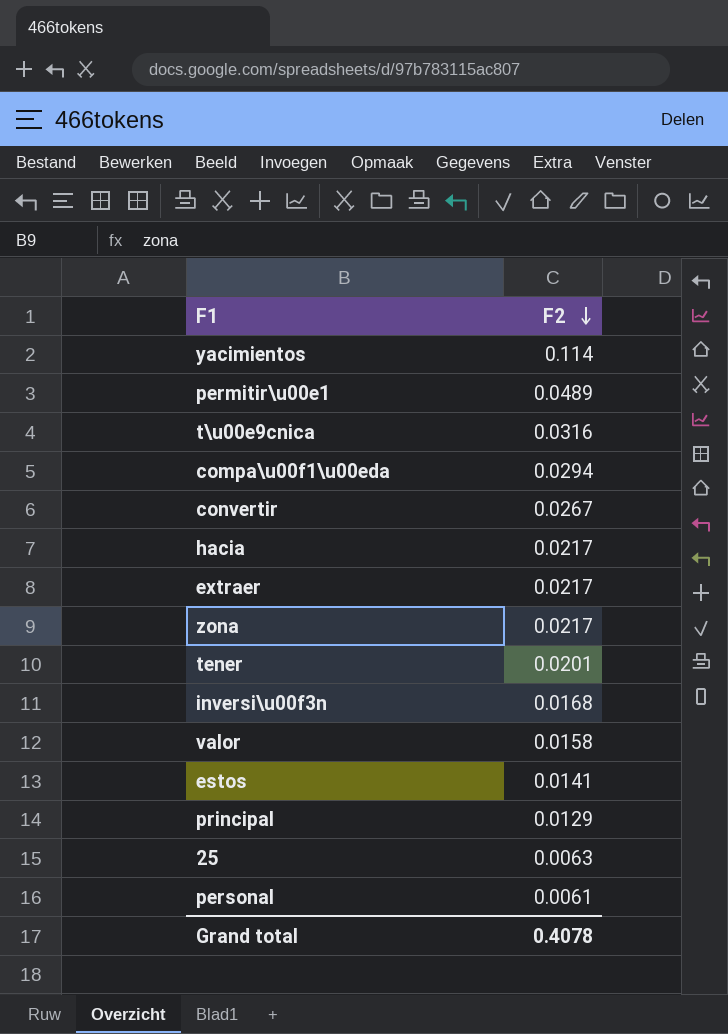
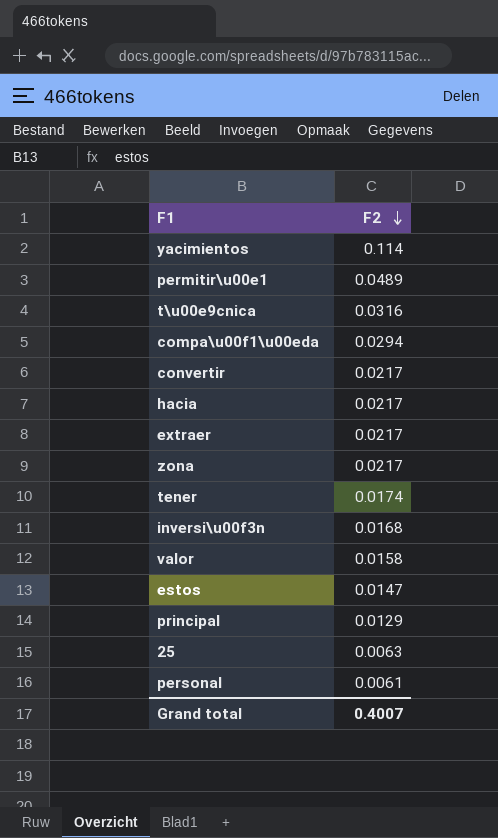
convertir | F2: 0.0267 -> 0.0217
tener | F2: 0.0201 -> 0.0174
estos | F2: 0.0141 -> 0.0147
Grand total | F2: 0.4078 -> 0.4007

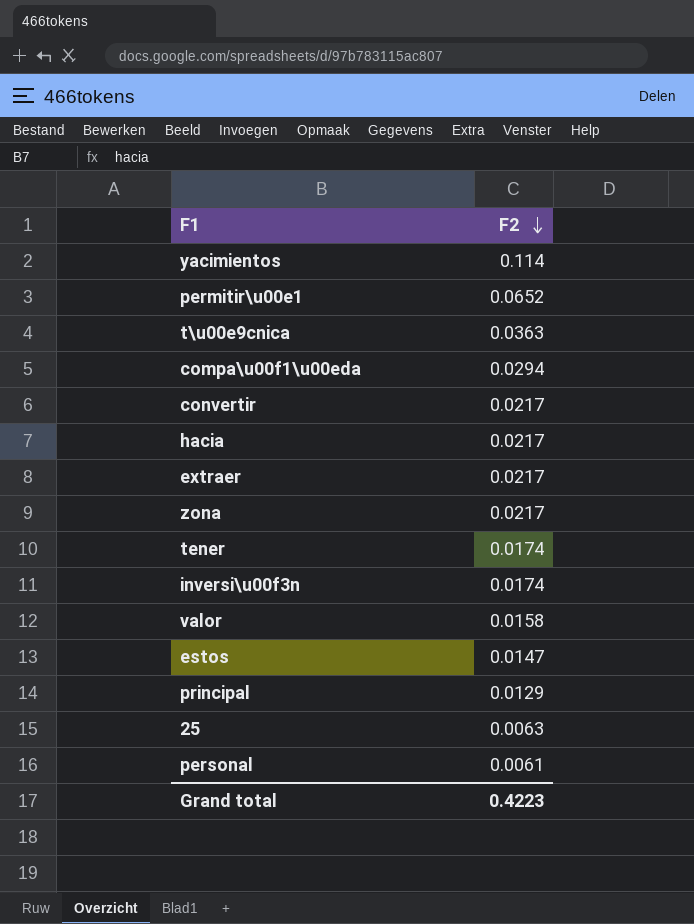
permitir\u00e1 | F2: 0.0489 -> 0.0652
t\u00e9cnica | F2: 0.0316 -> 0.0363
inversi\u00f3n | F2: 0.0168 -> 0.0174
Grand total | F2: 0.4007 -> 0.4223

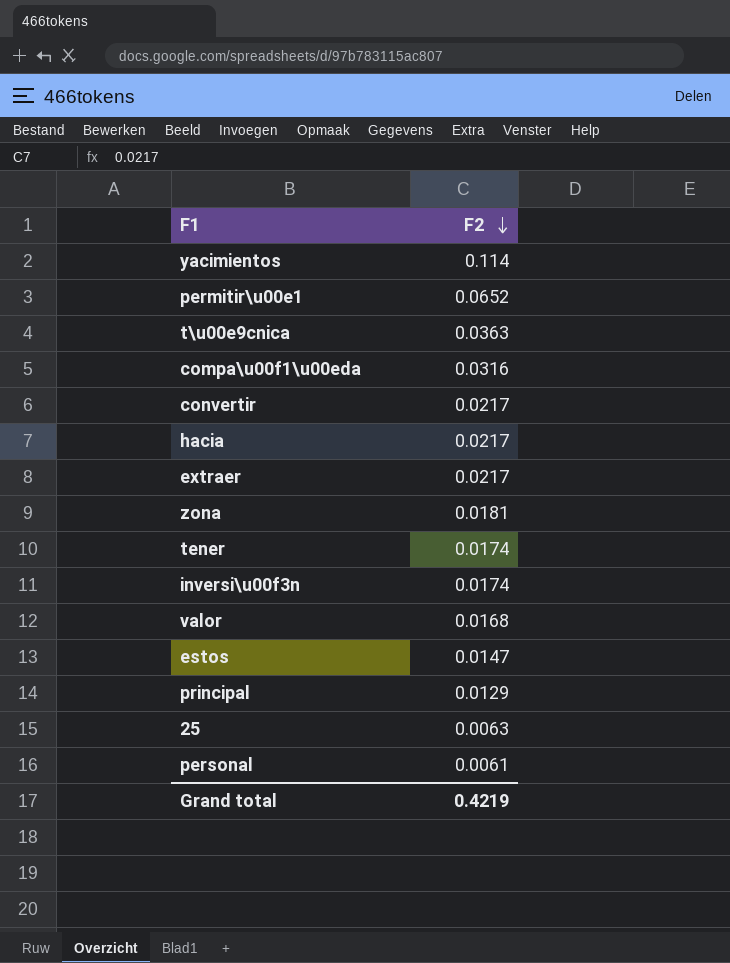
compa\u00f1\u00eda | F2: 0.0294 -> 0.0316
zona | F2: 0.0217 -> 0.0181
valor | F2: 0.0158 -> 0.0168
Grand total | F2: 0.4223 -> 0.4219

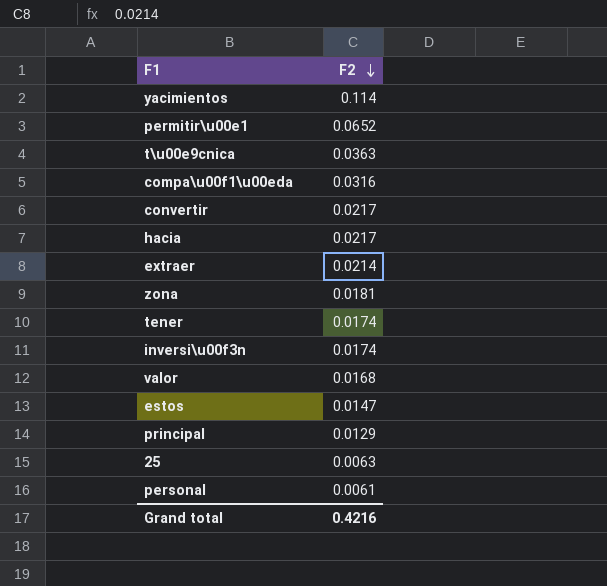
extraer | F2: 0.0217 -> 0.0214
Grand total | F2: 0.4219 -> 0.4216

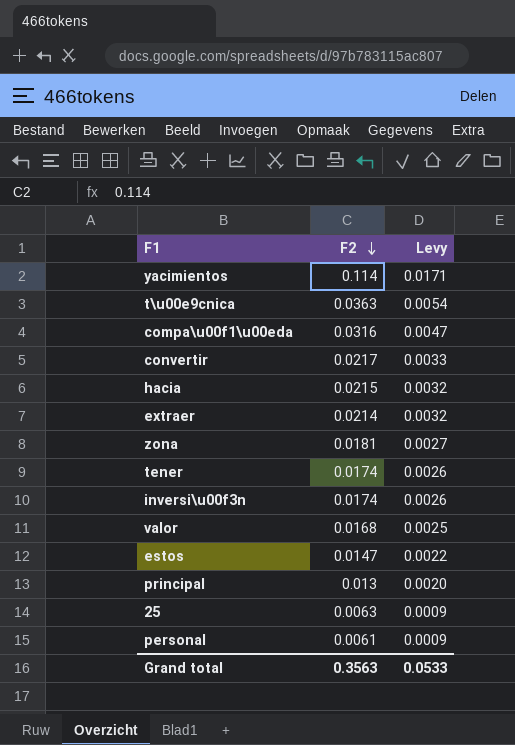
column Levy | formula: none -> [F2] * 0.15
row permitir\u00e1: 0.0652 -> none
hacia | F2: 0.0217 -> 0.0215
principal | F2: 0.0129 -> 0.013
Grand total | F2: 0.4216 -> 0.3563

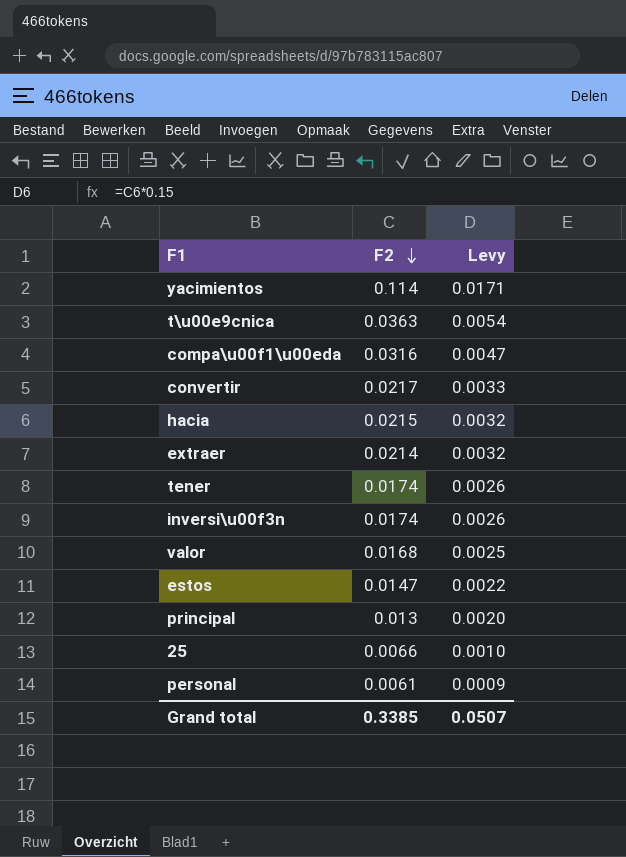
row zona: 0.0181 | 0.0027 -> none
25 | F2: 0.0063 -> 0.0066
25 | Levy: 0.0009 -> 0.0010
Grand total | F2: 0.3563 -> 0.3385
Grand total | Levy: 0.0533 -> 0.0507

